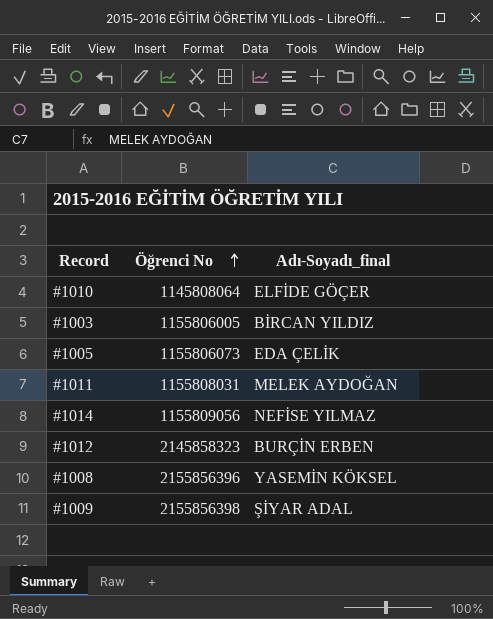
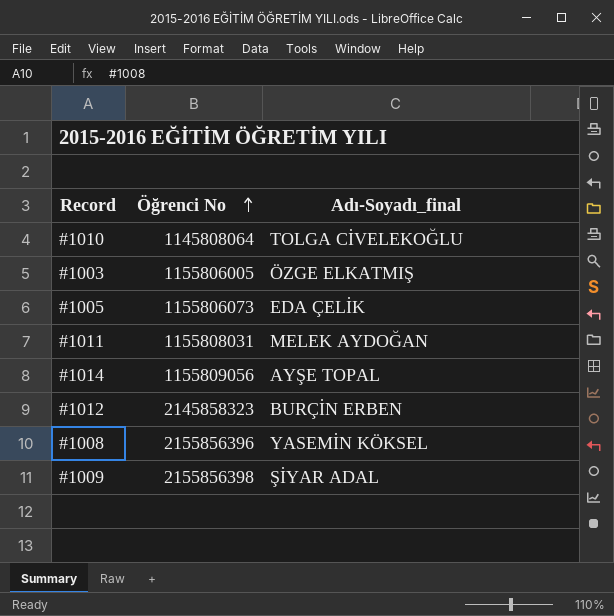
#1010 | Adı-Soyadı_final: ELFİDE GÖÇER -> TOLGA CİVELEKOĞLU
#1003 | Adı-Soyadı_final: BİRCAN YILDIZ -> ÖZGE ELKATMIŞ
#1014 | Adı-Soyadı_final: NEFİSE YILMAZ -> AYŞE TOPAL

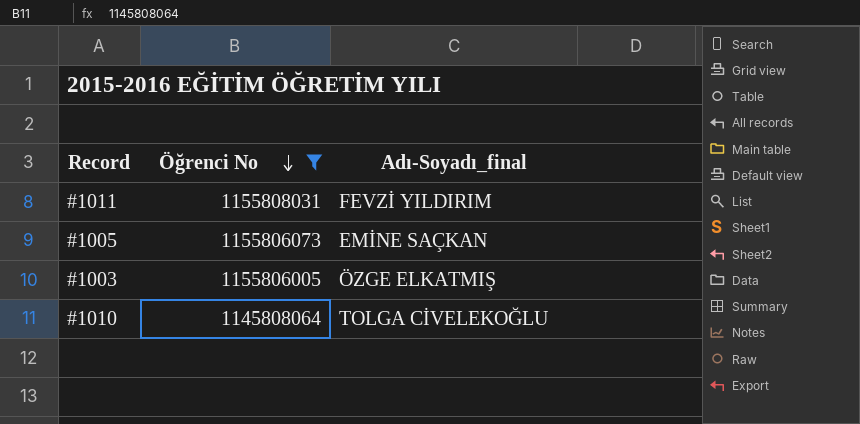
filter: none -> Öğrenci No <= 1155808031
row order: Öğrenci No ascending -> Öğrenci No descending
#1011 | Adı-Soyadı_final: MELEK AYDOĞAN -> FEVZİ YILDIRIM
#1005 | Adı-Soyadı_final: EDA ÇELİK -> EMİNE SAÇKAN

